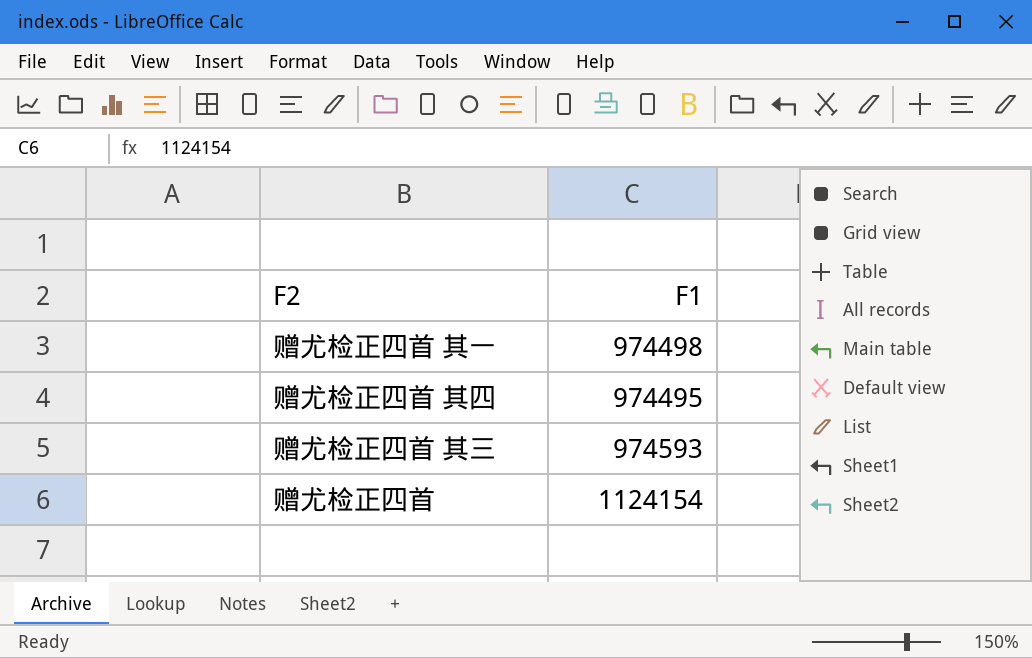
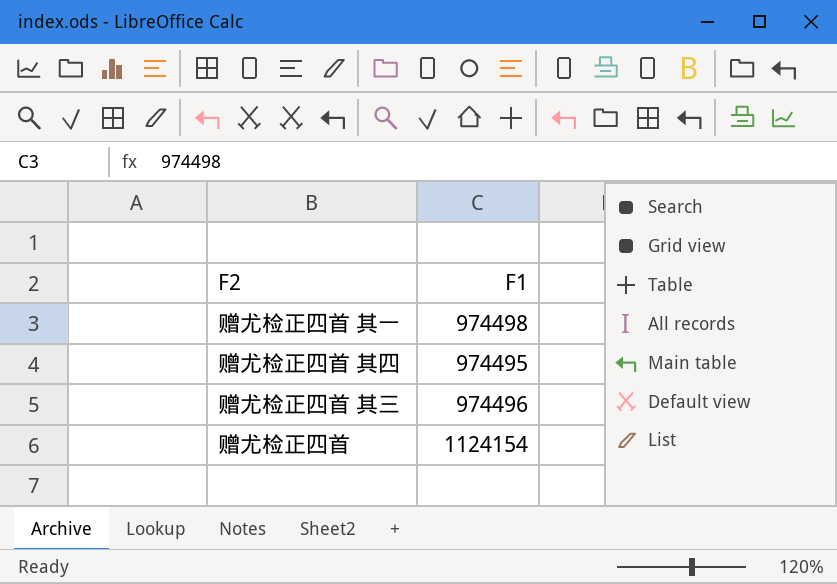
赠尤检正四首 其三 | F1: 974593 -> 974496

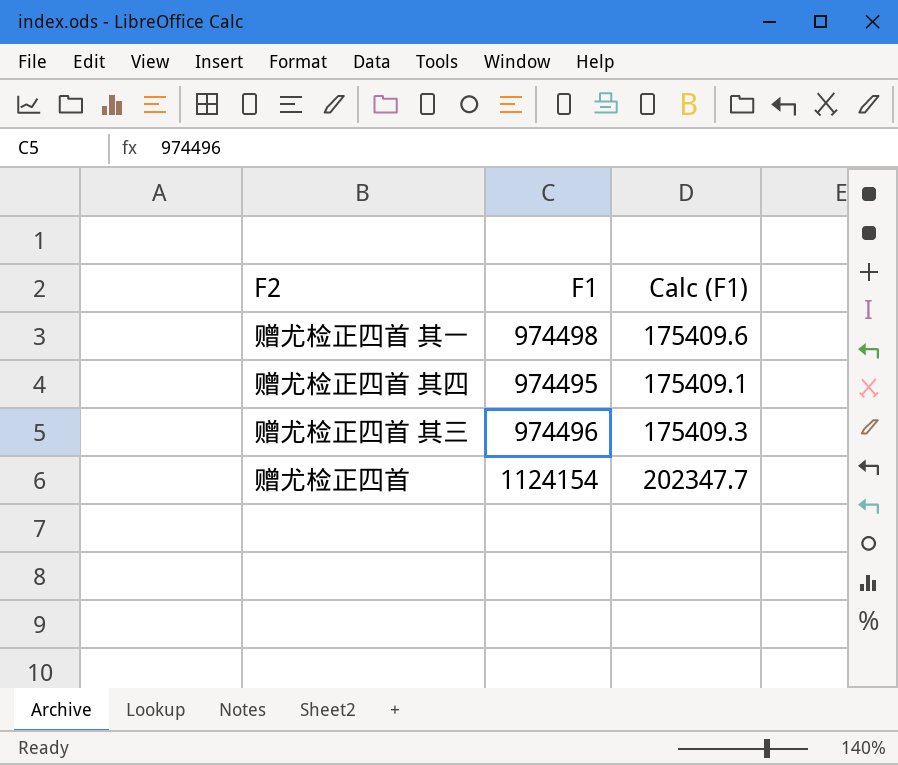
column Calc (F1) | formula: none -> [F1] * 0.18

